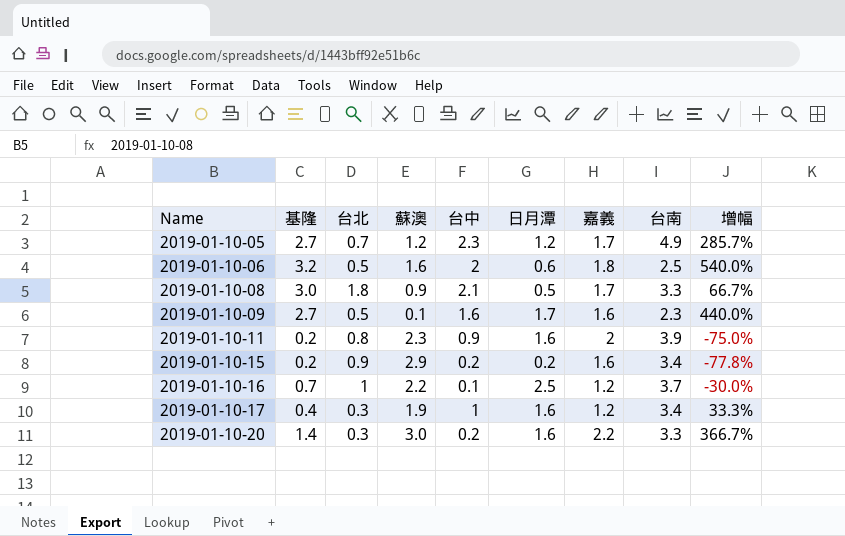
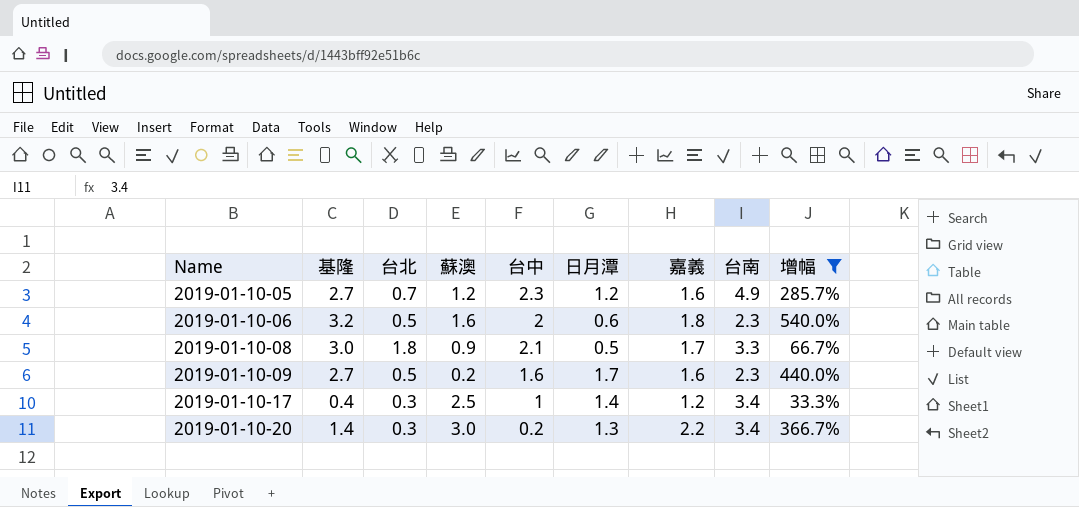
filter: none -> 增幅 >= 33.3%
2019-01-10-05 | 嘉義: 1.7 -> 1.6
2019-01-10-06 | 台南: 2.5 -> 2.3
2019-01-10-09 | 蘇澳: 0.1 -> 0.2
2019-01-10-17 | 蘇澳: 1.9 -> 2.5
2019-01-10-17 | 日月潭: 1.6 -> 1.4
2019-01-10-20 | 日月潭: 1.6 -> 1.3
2019-01-10-20 | 台南: 3.3 -> 3.4

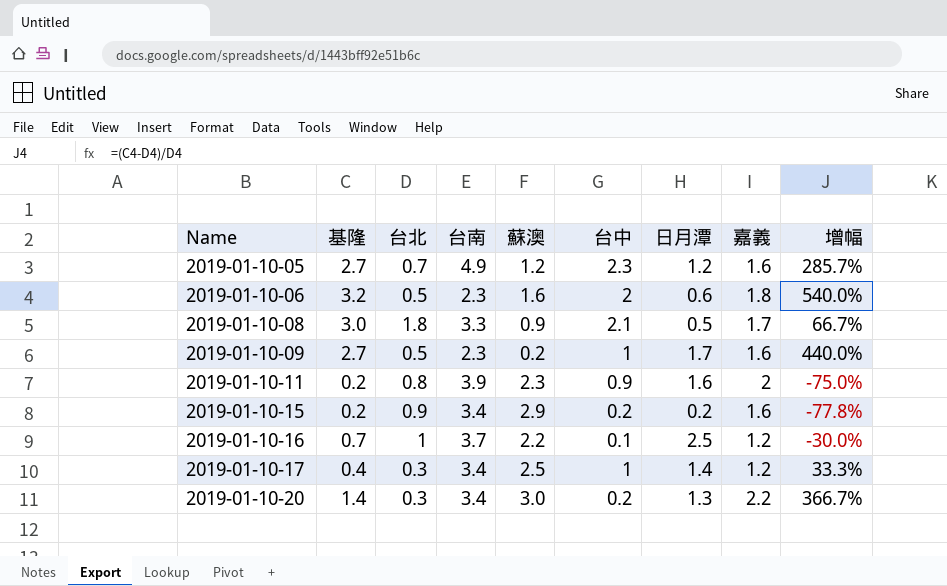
filter: 增幅 >= 33.3% -> none
column 台南 | position: 8 -> 4
2019-01-10-09 | 台中: 1.6 -> 1

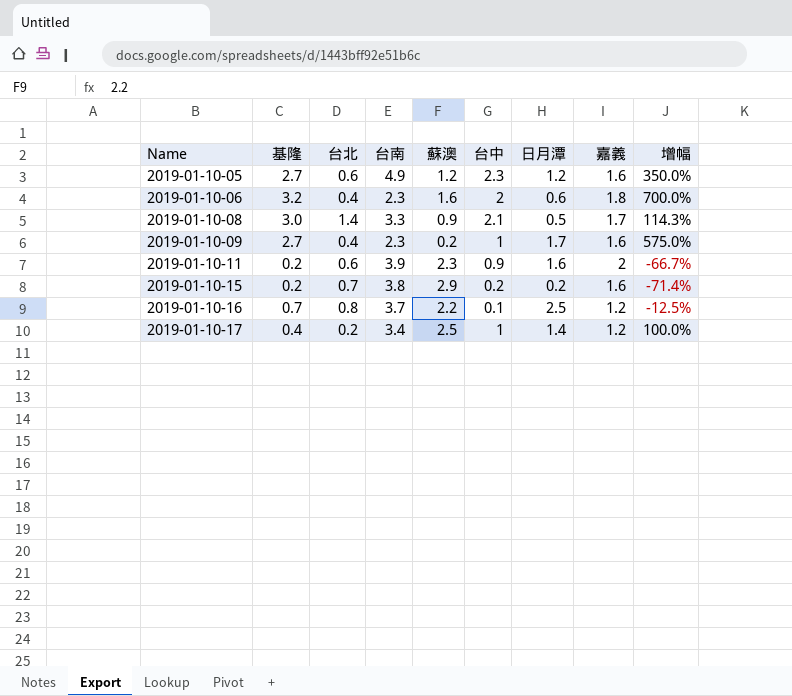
row 2019-01-10-20: 1.4 | 0.3 | 3.4 | 3.0 | 0.2 | 1.3 | 2.2 | 366.7% -> none
2019-01-10-05 | 台北: 0.7 -> 0.6
2019-01-10-05 | 增幅: 285.7% -> 350.0%
2019-01-10-06 | 台北: 0.5 -> 0.4
2019-01-10-06 | 增幅: 540.0% -> 700.0%
2019-01-10-08 | 台北: 1.8 -> 1.4
2019-01-10-08 | 增幅: 66.7% -> 114.3%
2019-01-10-09 | 台北: 0.5 -> 0.4
2019-01-10-09 | 增幅: 440.0% -> 575.0%
2019-01-10-11 | 台北: 0.8 -> 0.6
2019-01-10-11 | 增幅: -75.0% -> -66.7%
2019-01-10-15 | 台北: 0.9 -> 0.7
2019-01-10-15 | 台南: 3.4 -> 3.8
2019-01-10-15 | 增幅: -77.8% -> -71.4%
2019-01-10-16 | 台北: 1 -> 0.8
2019-01-10-16 | 增幅: -30.0% -> -12.5%
2019-01-10-17 | 台北: 0.3 -> 0.2
2019-01-10-17 | 增幅: 33.3% -> 100.0%

